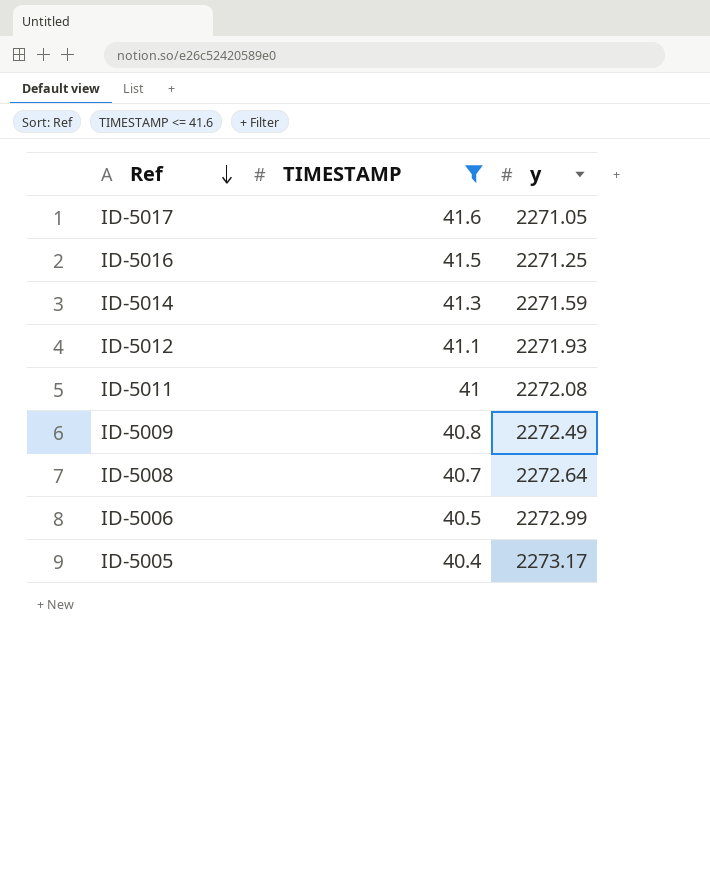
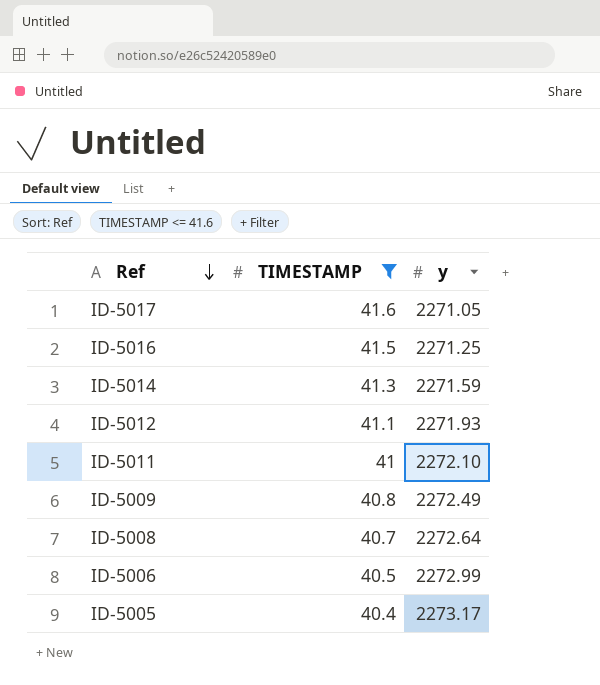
ID-5011 | y: 2272.08 -> 2272.10

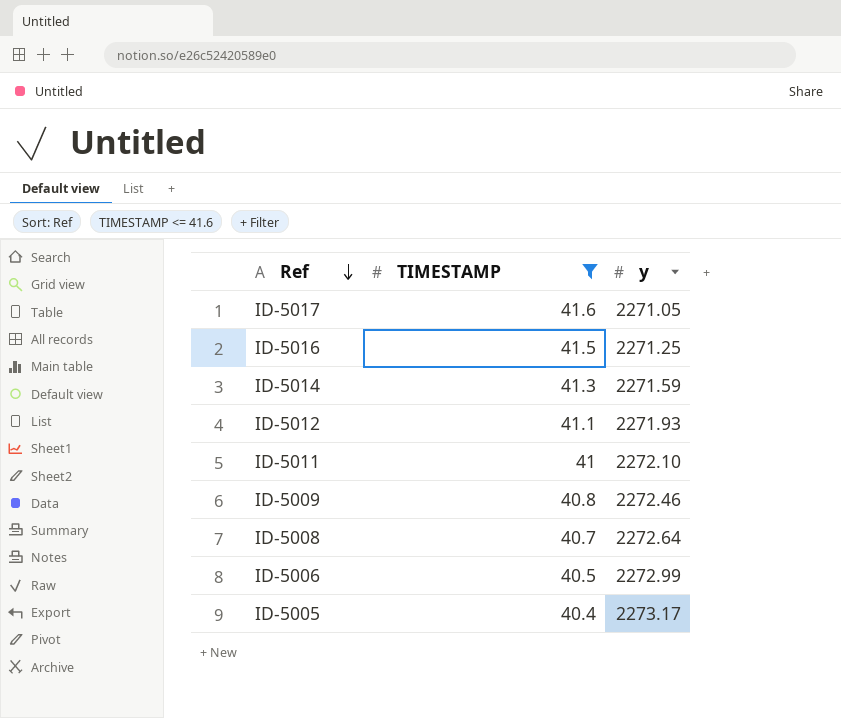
ID-5009 | y: 2272.49 -> 2272.46

